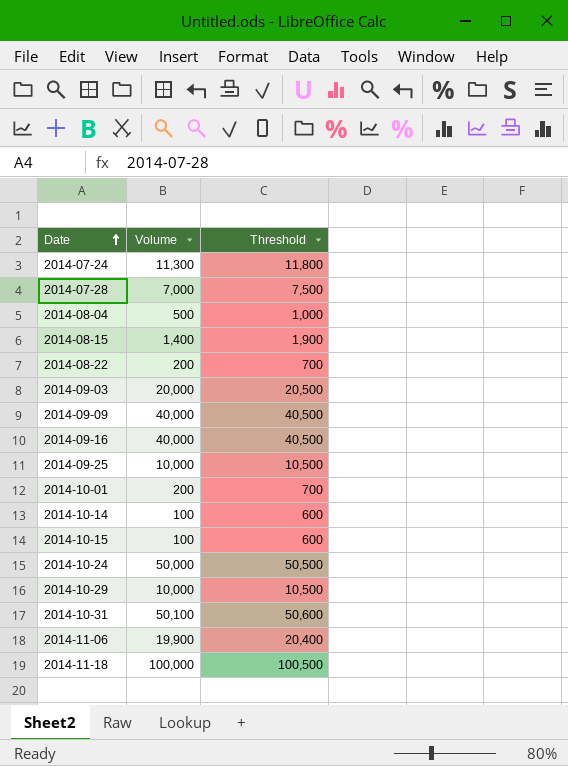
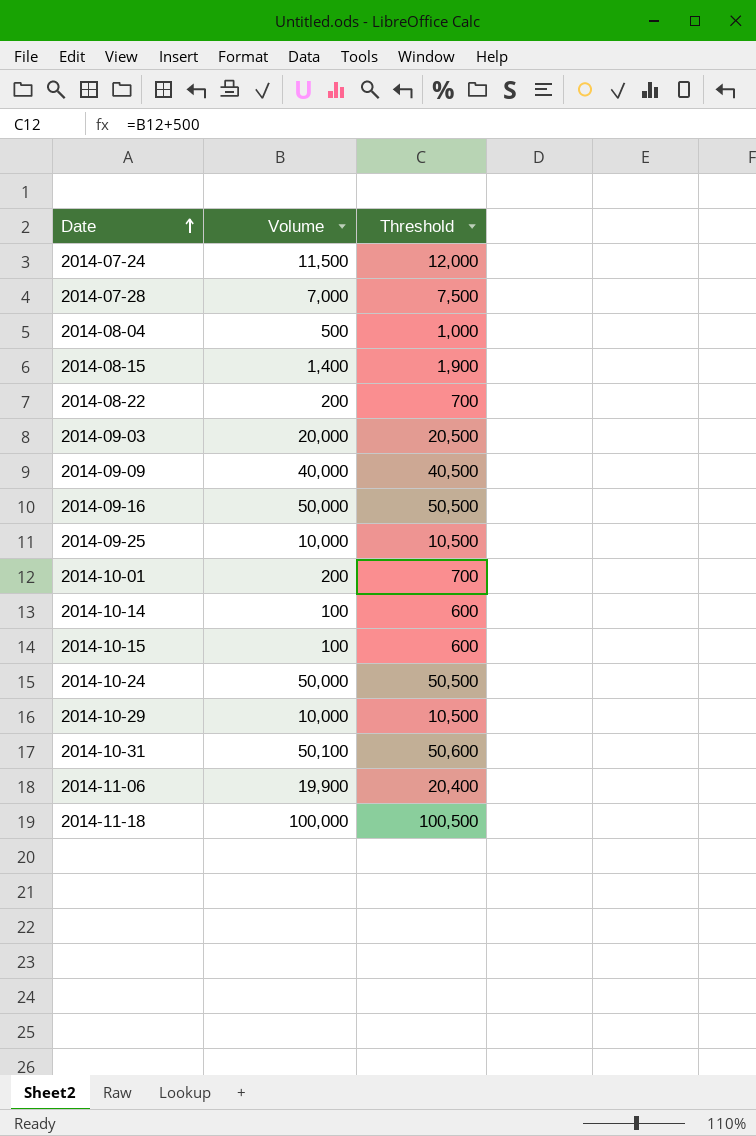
2014-07-24 | Volume: 11,300 -> 11,500
2014-07-24 | Threshold: 11,800 -> 12,000
2014-09-16 | Volume: 40,000 -> 50,000
2014-09-16 | Threshold: 40,500 -> 50,500

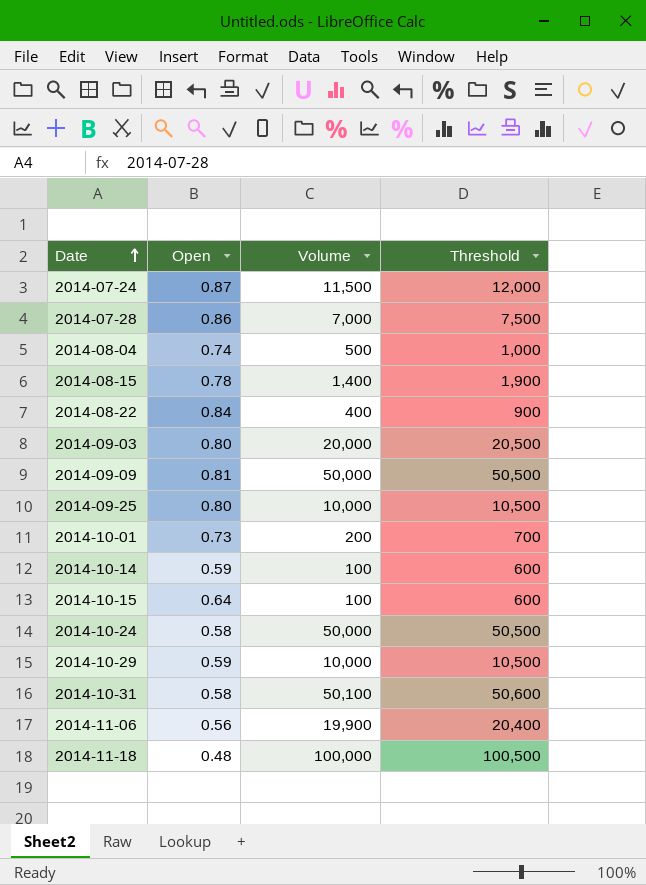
column Open | position: none -> 2
row 2014-09-16: 50,000 | 50,500 -> none
2014-08-22 | Volume: 200 -> 400
2014-08-22 | Threshold: 700 -> 900
2014-09-09 | Volume: 40,000 -> 50,000
2014-09-09 | Threshold: 40,500 -> 50,500

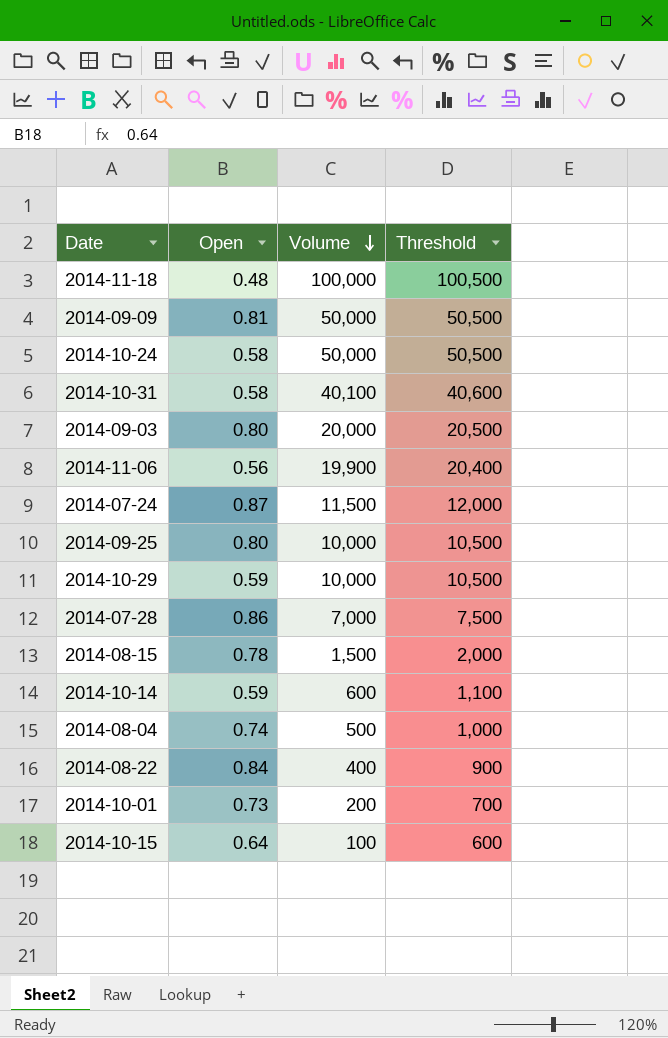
row order: Date ascending -> Volume descending
2014-10-31 | Volume: 50,100 -> 40,100
2014-10-31 | Threshold: 50,600 -> 40,600
2014-08-15 | Volume: 1,400 -> 1,500
2014-08-15 | Threshold: 1,900 -> 2,000
2014-10-14 | Volume: 100 -> 600
2014-10-14 | Threshold: 600 -> 1,100

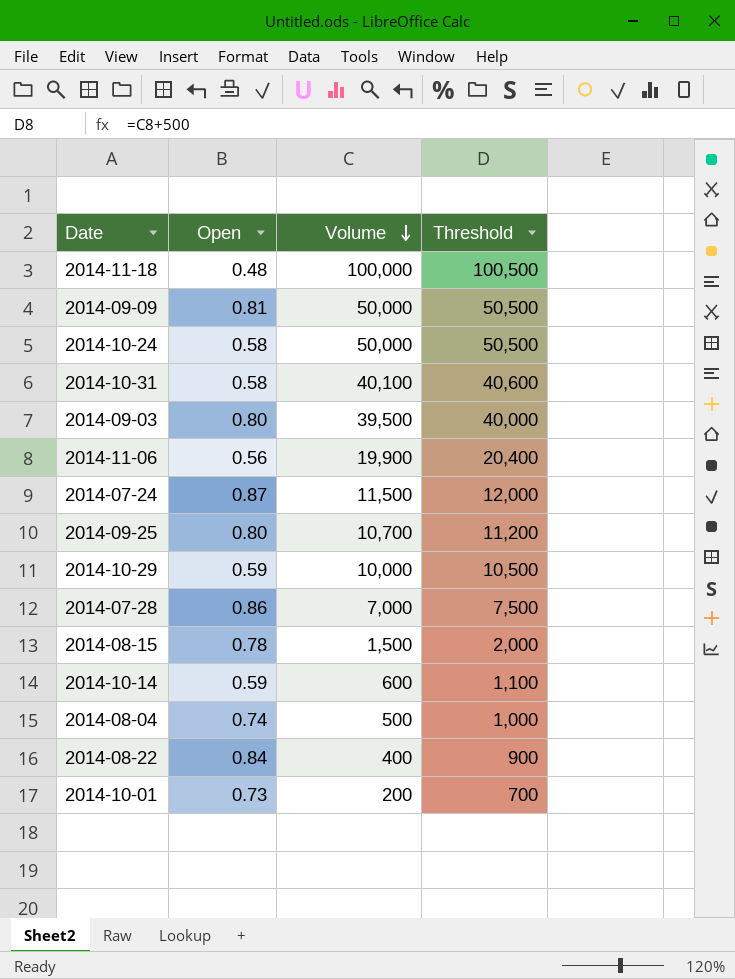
row 2014-10-15: 0.64 | 100 | 600 -> none
2014-09-03 | Volume: 20,000 -> 39,500
2014-09-03 | Threshold: 20,500 -> 40,000
2014-09-25 | Volume: 10,000 -> 10,700
2014-09-25 | Threshold: 10,500 -> 11,200

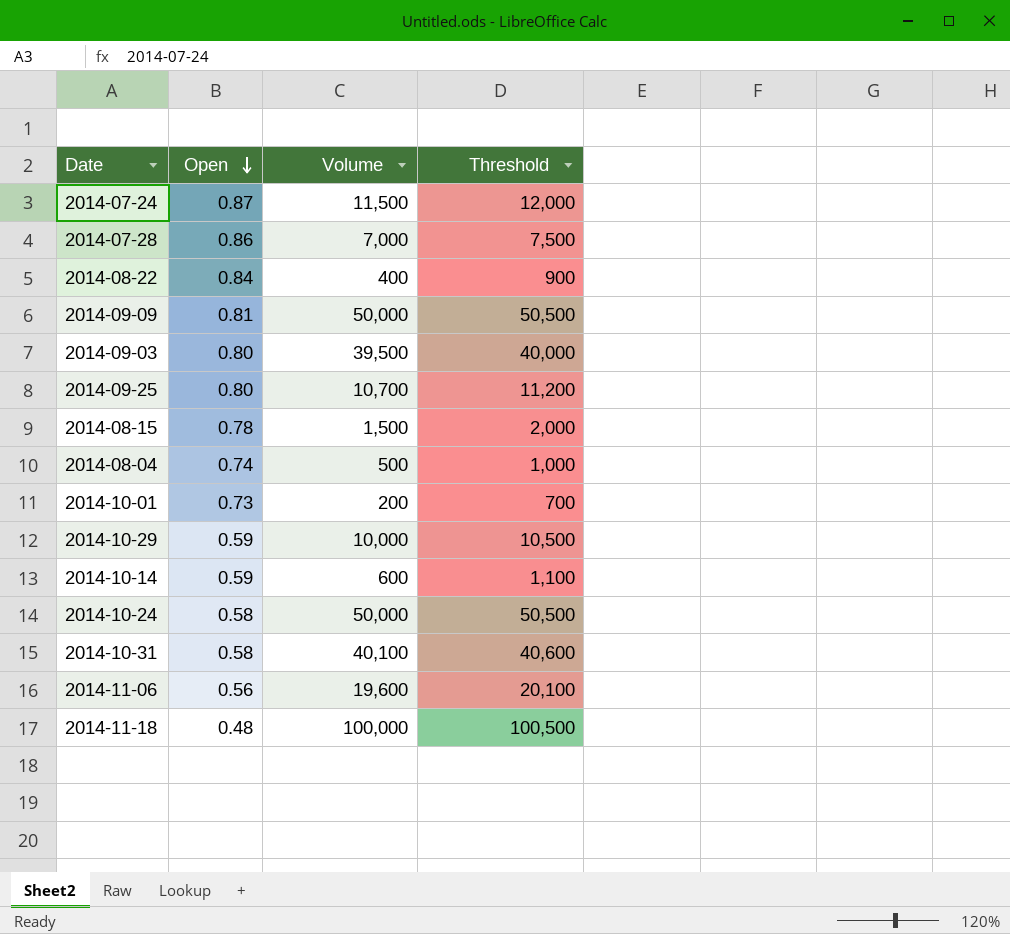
row order: Volume descending -> Open descending
2014-11-06 | Volume: 19,900 -> 19,600
2014-11-06 | Threshold: 20,400 -> 20,100

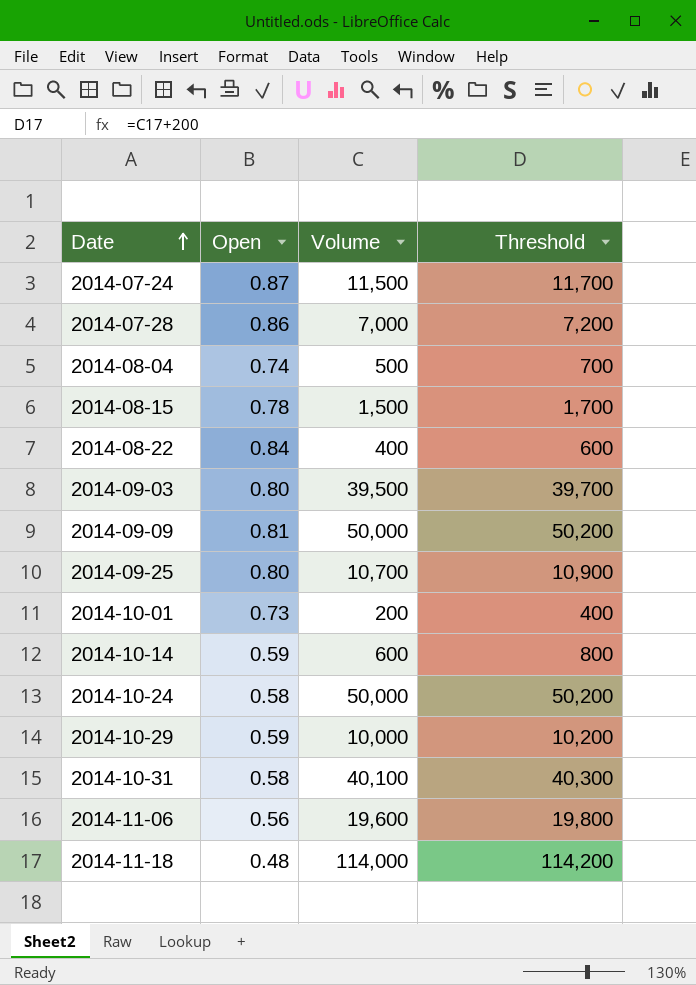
row order: Open descending -> Date ascending
column Threshold | formula: [Volume] + 500 -> [Volume] + 200
2014-11-18 | Volume: 100,000 -> 114,000

